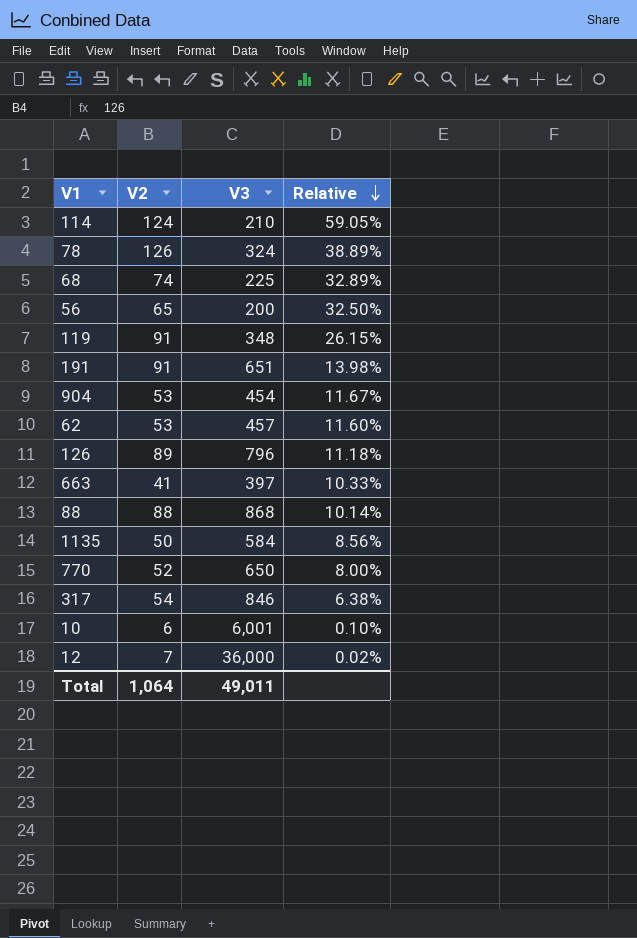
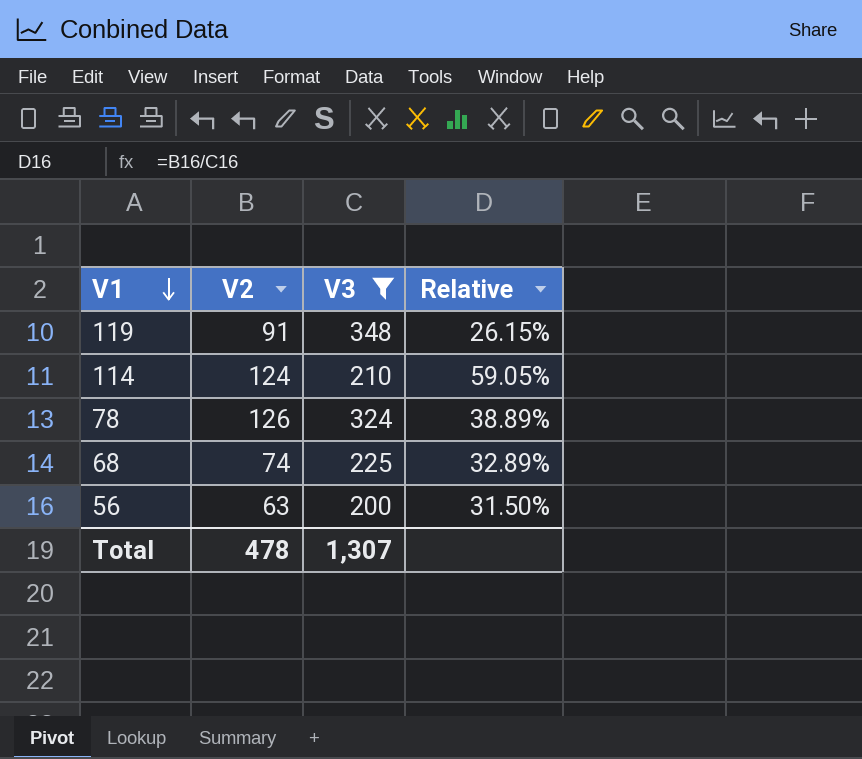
filter: none -> V3 <= 348
row order: Relative descending -> V1 descending
56 | V2: 65 -> 63
56 | Relative: 32.50% -> 31.50%
Total | V2: 1,064 -> 478
Total | V3: 49,011 -> 1,307

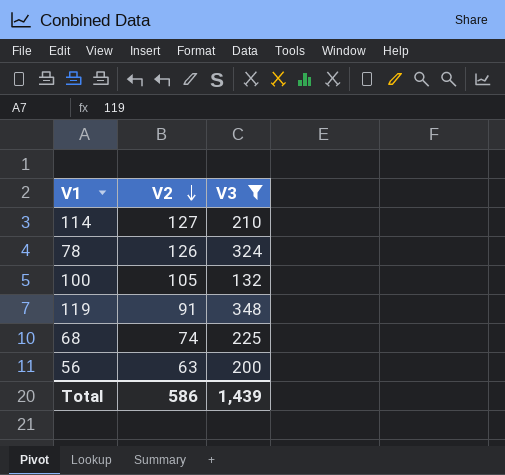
row order: V1 descending -> V2 descending
column Relative | formula: [V2] / [V3] -> none
114 | V2: 124 -> 127
row 100: none -> 105 | 132
Total | V2: 478 -> 586
Total | V3: 1,307 -> 1,439

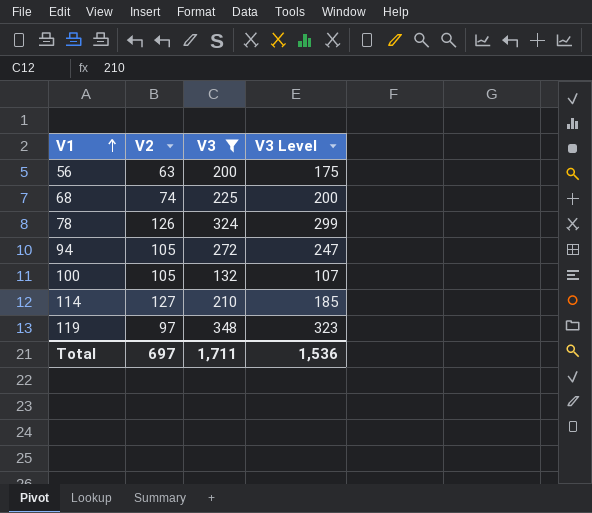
row order: V2 descending -> V1 ascending
column V3 Level | formula: none -> [V3] - 25
row 94: none -> 105 | 272 | 247
119 | V2: 91 -> 97
Total | V2: 586 -> 697
Total | V3: 1,439 -> 1,711

